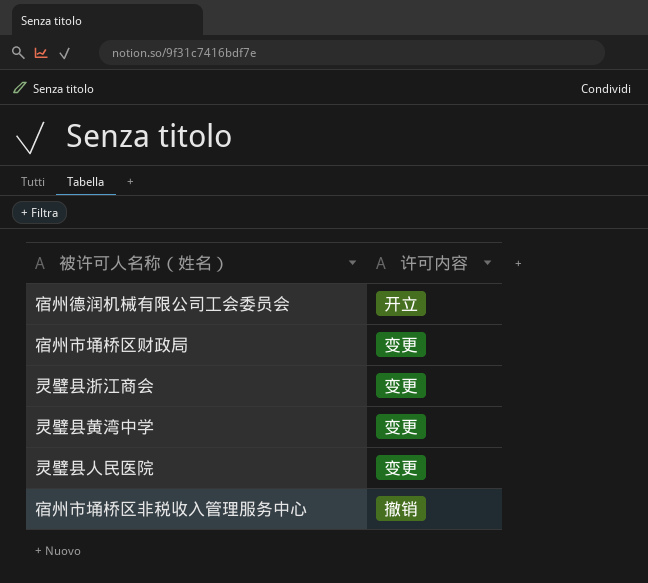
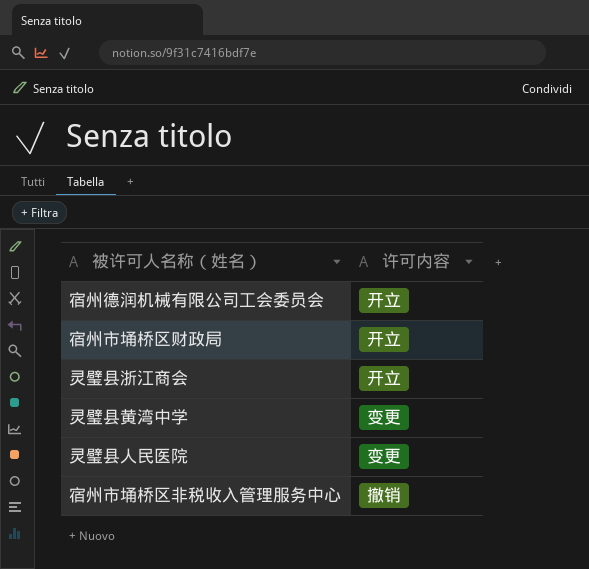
宿州市埇桥区财政局 | 许可内容: 变更 -> 开立
灵璧县浙江商会 | 许可内容: 变更 -> 开立

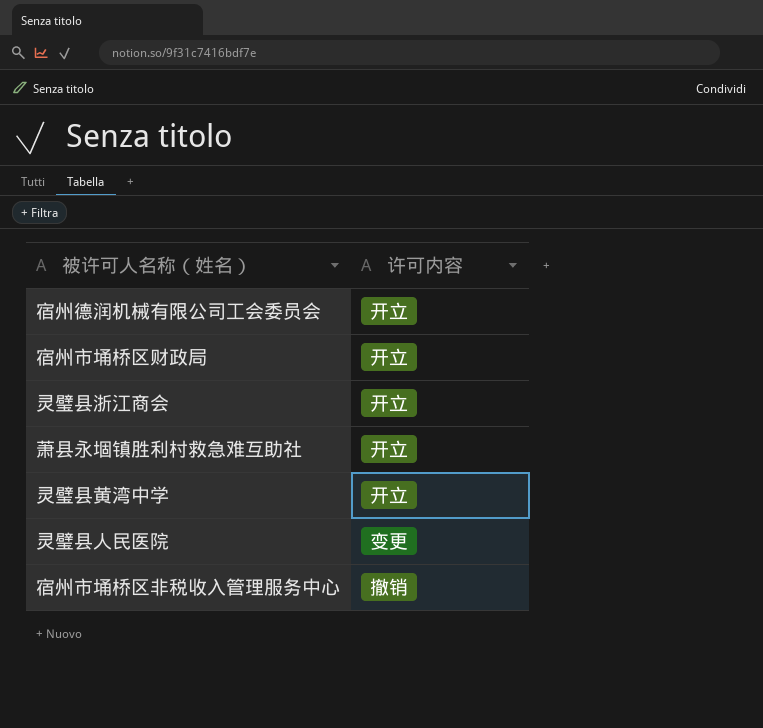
row 萧县永堌镇胜利村救急难互助社: none -> 开立
灵璧县黄湾中学 | 许可内容: 变更 -> 开立

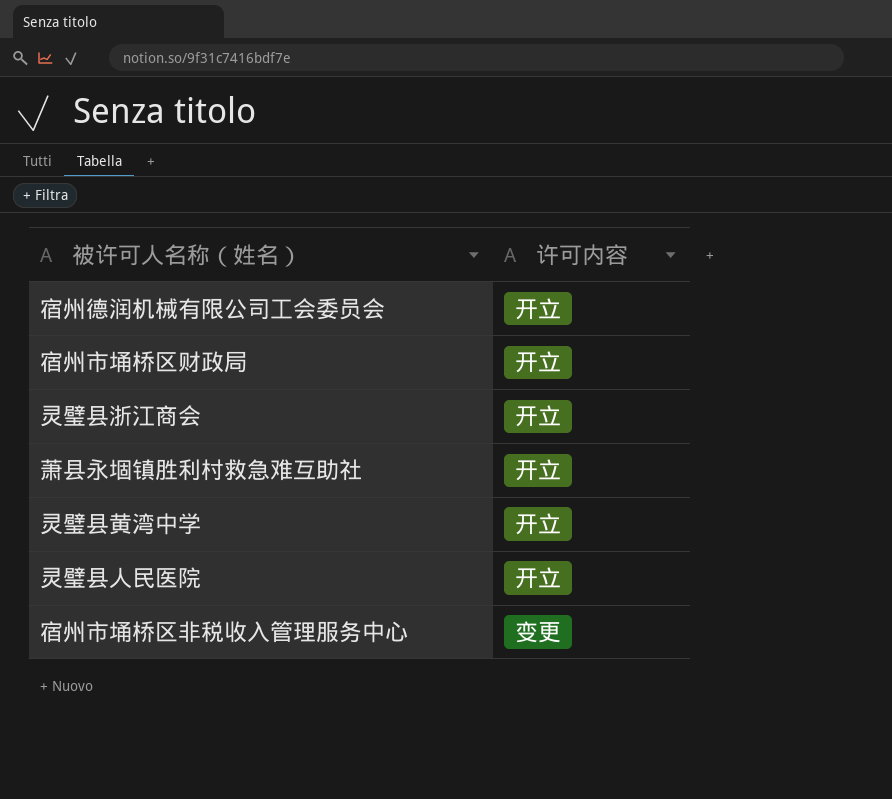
灵璧县人民医院 | 许可内容: 变更 -> 开立
宿州市埇桥区非税收入管理服务中心 | 许可内容: 撤销 -> 变更

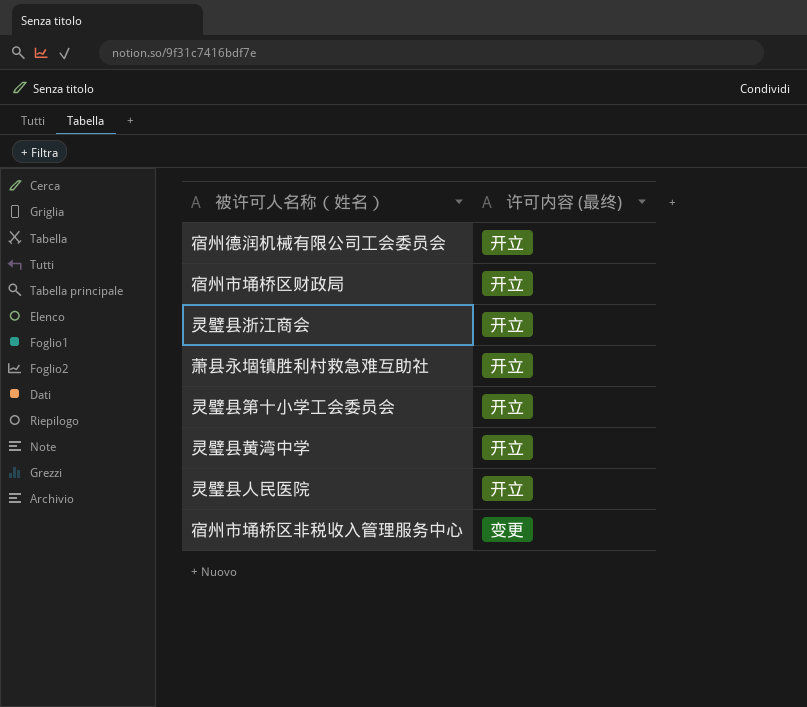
column name: 许可内容 -> 许可内容 (最终)
row 灵璧县第十小学工会委员会: none -> 开立

